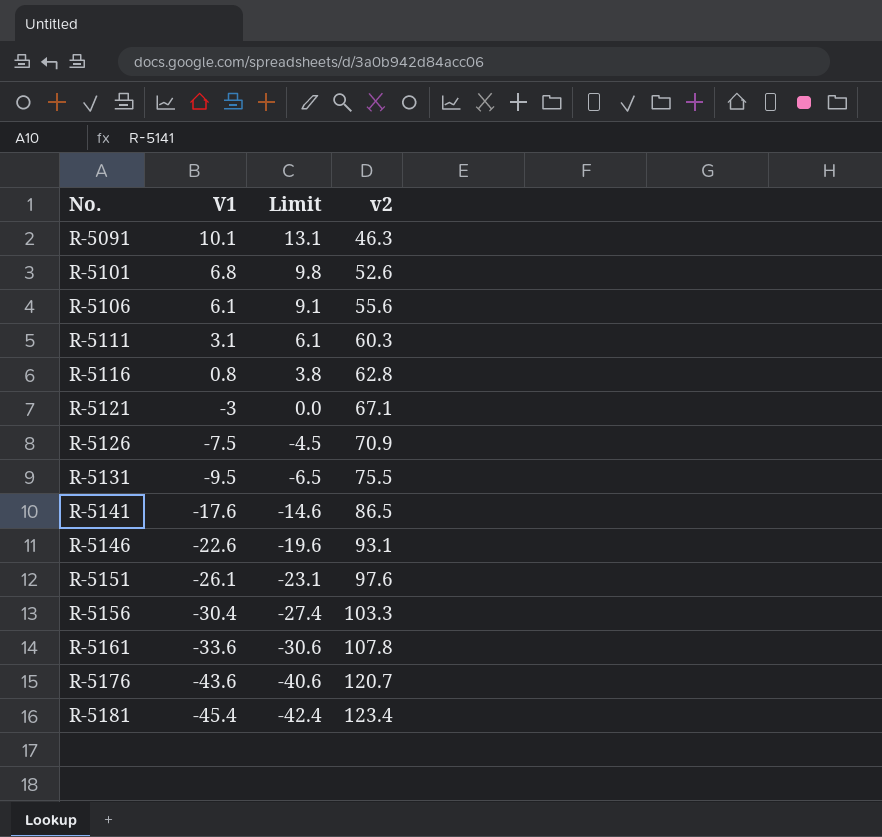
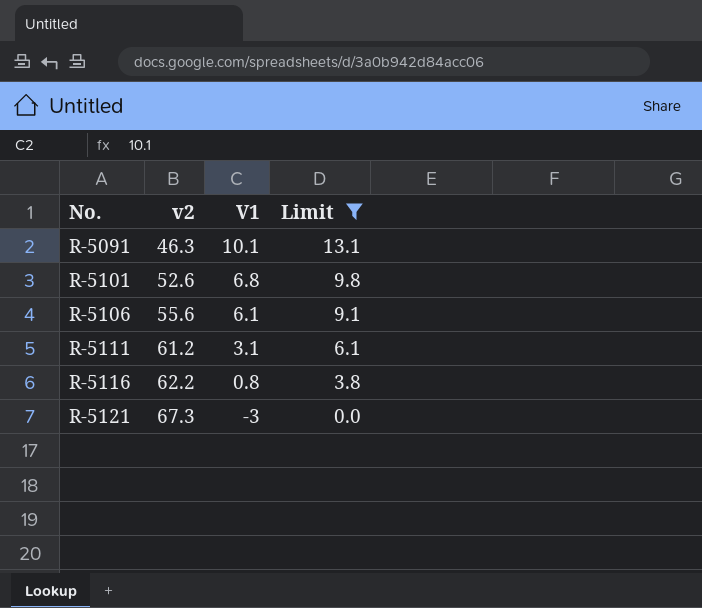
filter: none -> Limit >= 0.0
column v2 | position: 4 -> 2
R-5111 | v2: 60.3 -> 61.2
R-5116 | v2: 62.8 -> 62.2
R-5121 | v2: 67.1 -> 67.3

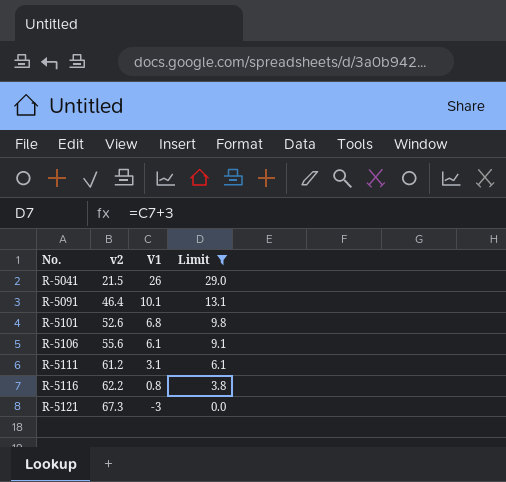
row R-5041: none -> 21.5 | 26 | 29.0
R-5091 | v2: 46.3 -> 46.4

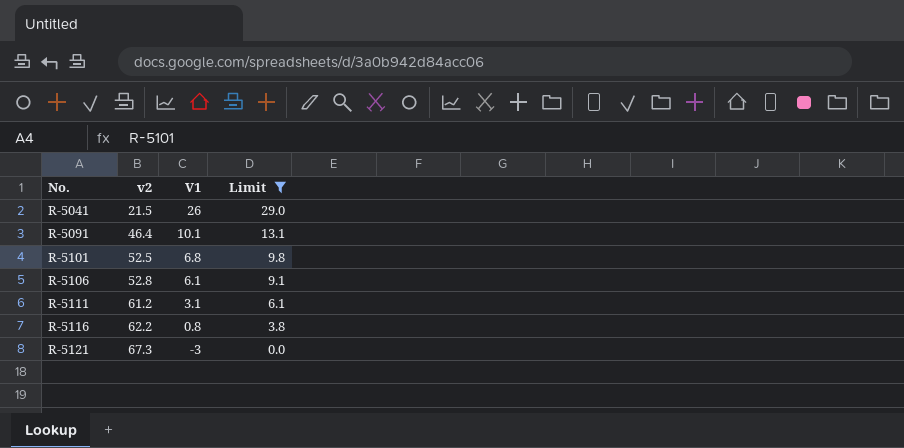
R-5101 | v2: 52.6 -> 52.5
R-5106 | v2: 55.6 -> 52.8

